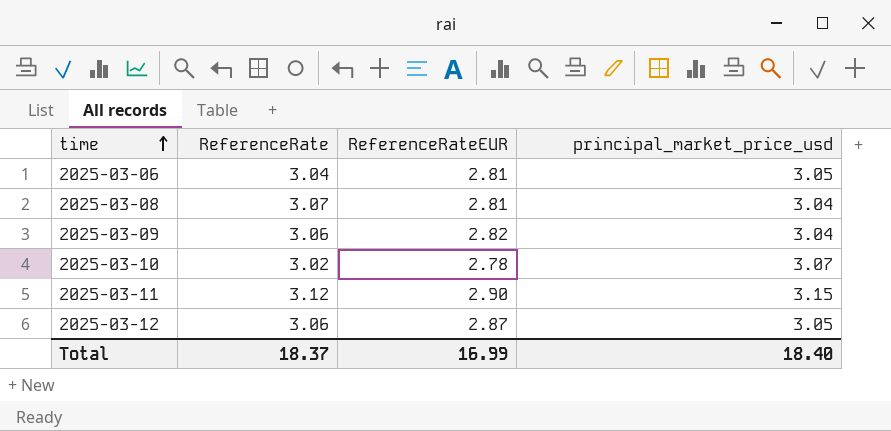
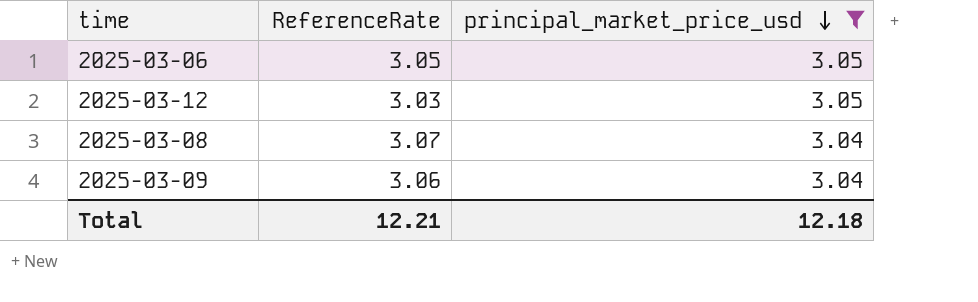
filter: none -> principal_market_price_usd <= 3.05
row order: time ascending -> principal_market_price_usd descending
column ReferenceRateEUR | position: 3 -> none
2025-03-06 | ReferenceRate: 3.04 -> 3.05
2025-03-12 | ReferenceRate: 3.06 -> 3.03
Total | ReferenceRate: 18.37 -> 12.21
Total | principal_market_price_usd: 18.40 -> 12.18

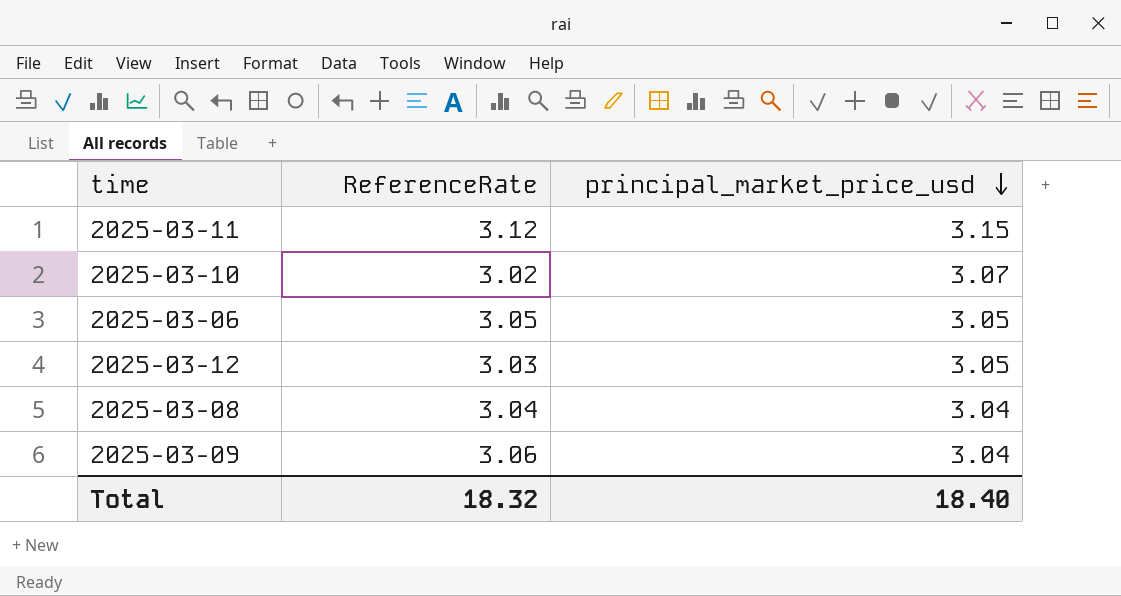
filter: principal_market_price_usd <= 3.05 -> none
2025-03-08 | ReferenceRate: 3.07 -> 3.04
Total | ReferenceRate: 12.21 -> 18.32
Total | principal_market_price_usd: 12.18 -> 18.40

